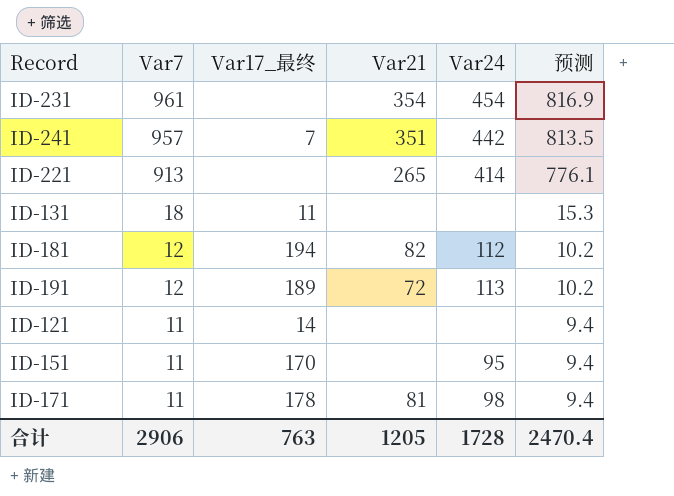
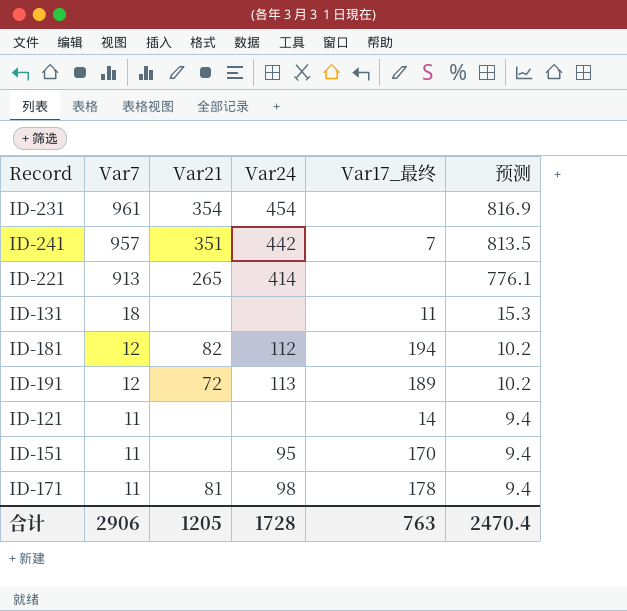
column Var17_最终 | position: 3 -> 5

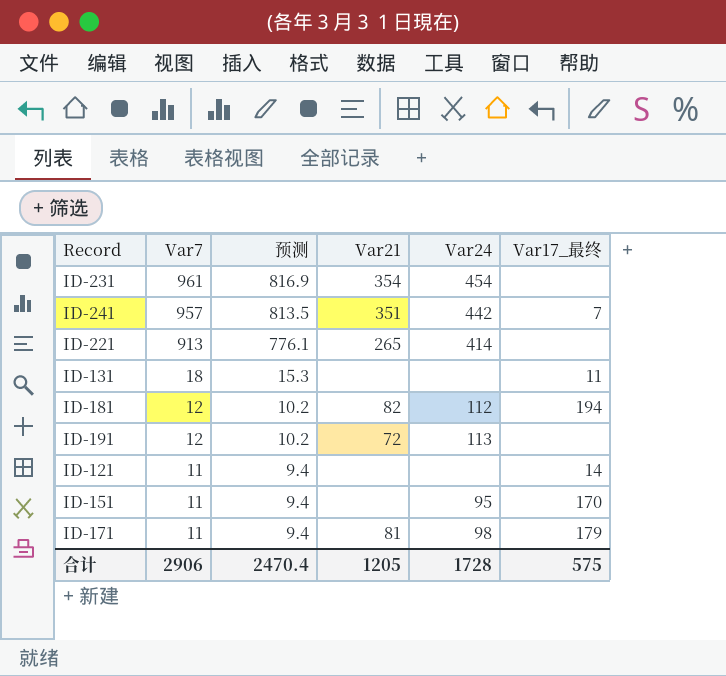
column 预测 | position: 6 -> 3
ID-191 | Var17_最终: 189 -> none
ID-171 | Var17_最终: 178 -> 179
合计 | Var17_最终: 763 -> 575

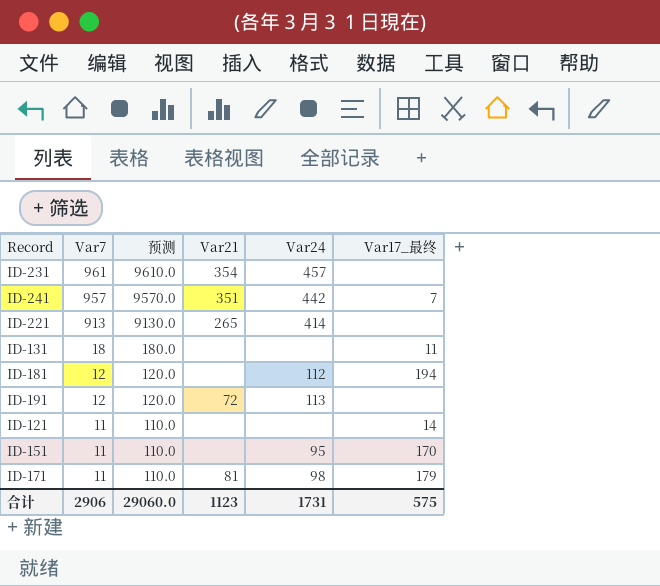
column 预测 | formula: [Var7] * 0.85 -> [Var7] * 10
ID-231 | Var24: 454 -> 457
ID-181 | Var21: 82 -> none
合计 | 预测: 2470.4 -> 29060.0
合计 | Var21: 1205 -> 1123
合计 | Var24: 1728 -> 1731

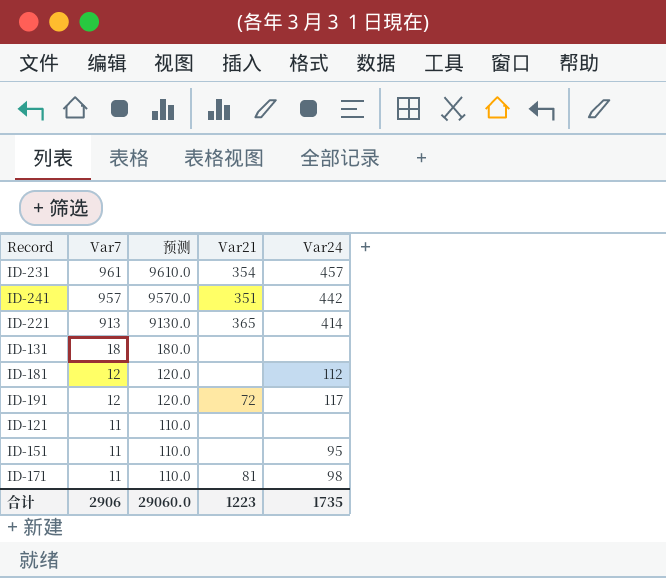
column Var17_最终 | position: 6 -> none
ID-221 | Var21: 265 -> 365
ID-191 | Var24: 113 -> 117
合计 | Var21: 1123 -> 1223
合计 | Var24: 1731 -> 1735

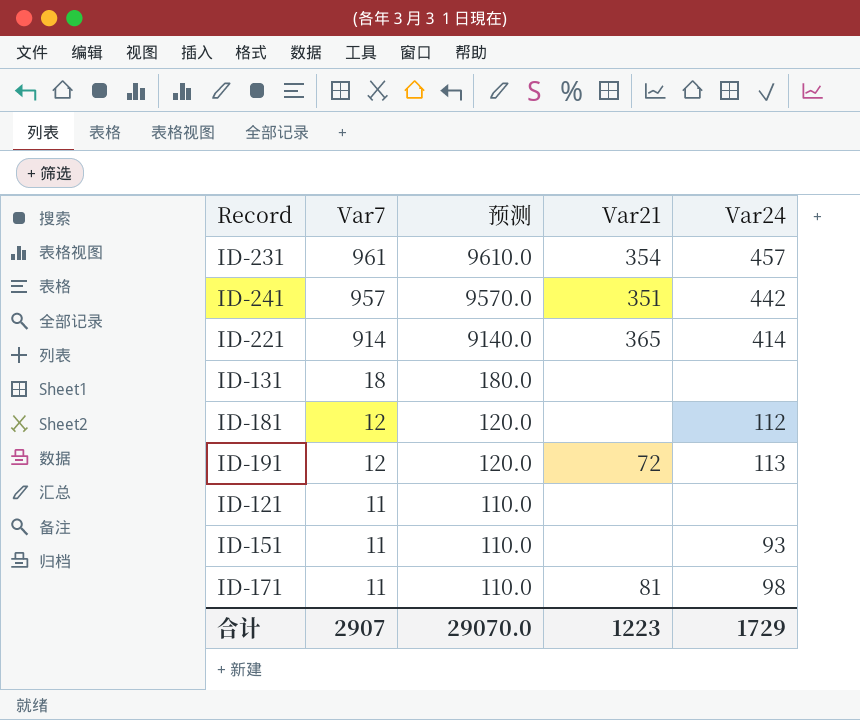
ID-221 | Var7: 913 -> 914
ID-221 | 预测: 9130.0 -> 9140.0
ID-191 | Var24: 117 -> 113
ID-151 | Var24: 95 -> 93
合计 | Var7: 2906 -> 2907
合计 | 预测: 29060.0 -> 29070.0
合计 | Var24: 1735 -> 1729

